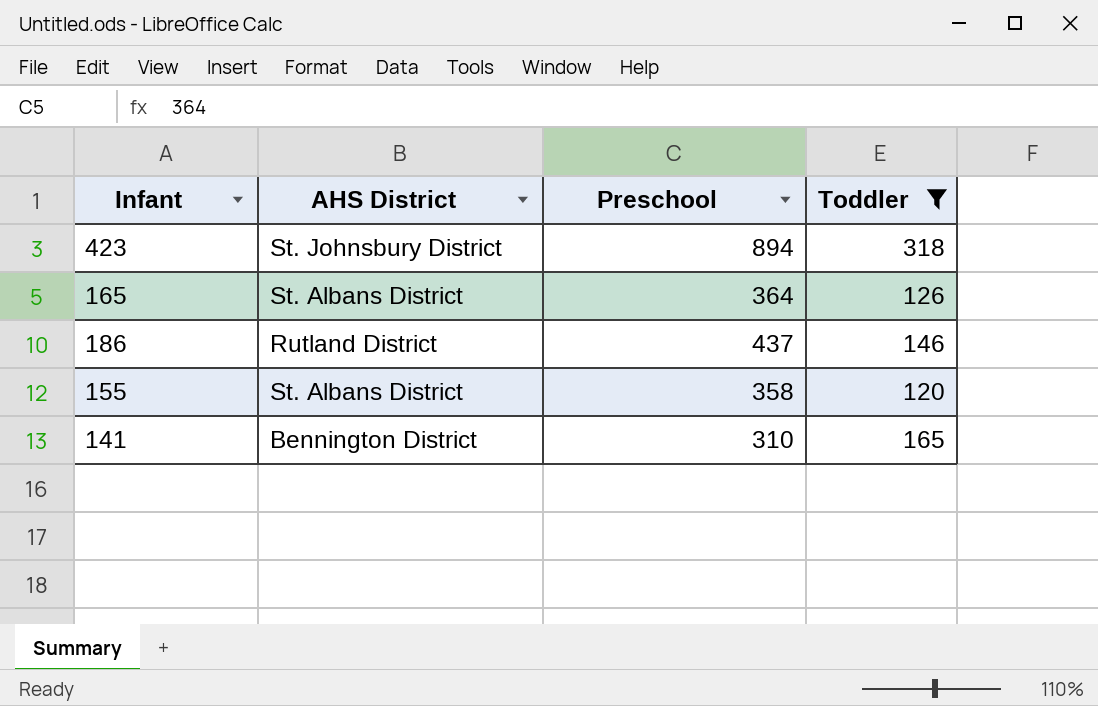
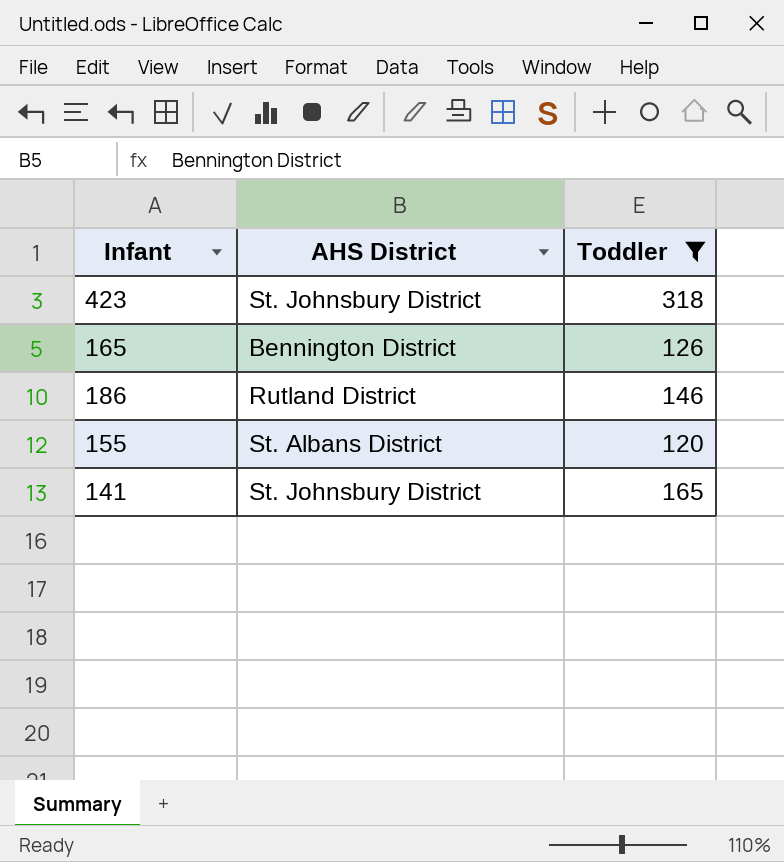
column Preschool | position: 3 -> none
165 | AHS District: St. Albans District -> Bennington District
141 | AHS District: Bennington District -> St. Johnsbury District

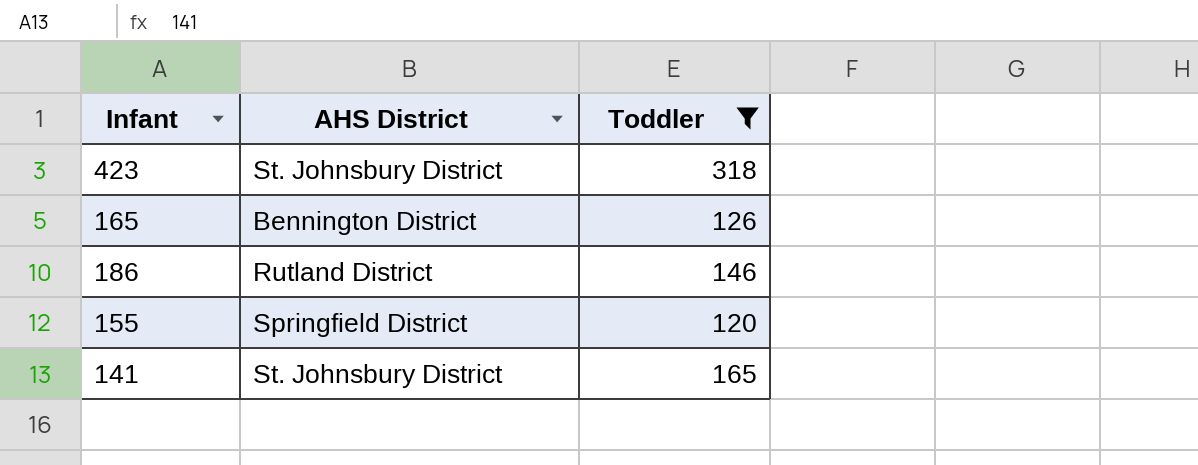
155 | AHS District: St. Albans District -> Springfield District

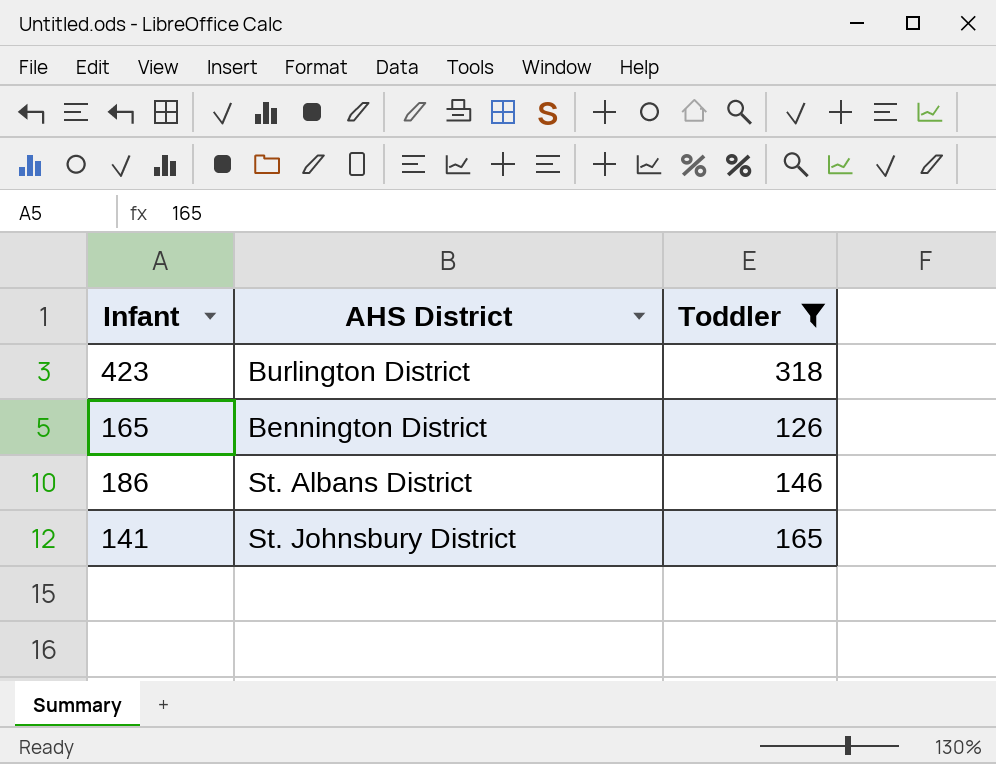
row 155: Springfield District | 120 -> none
423 | AHS District: St. Johnsbury District -> Burlington District
186 | AHS District: Rutland District -> St. Albans District

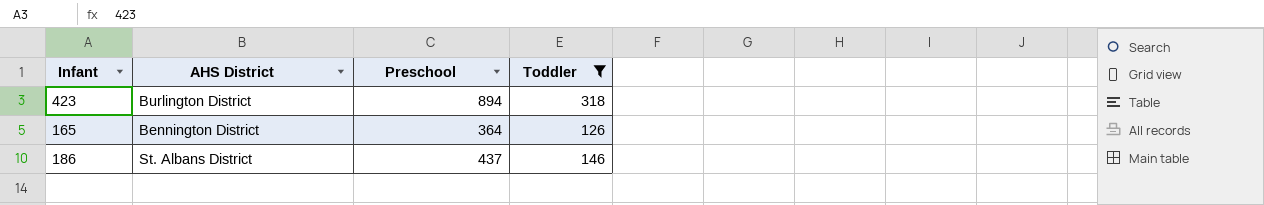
column Preschool | position: none -> 3
row 141: St. Johnsbury District | 165 -> none

